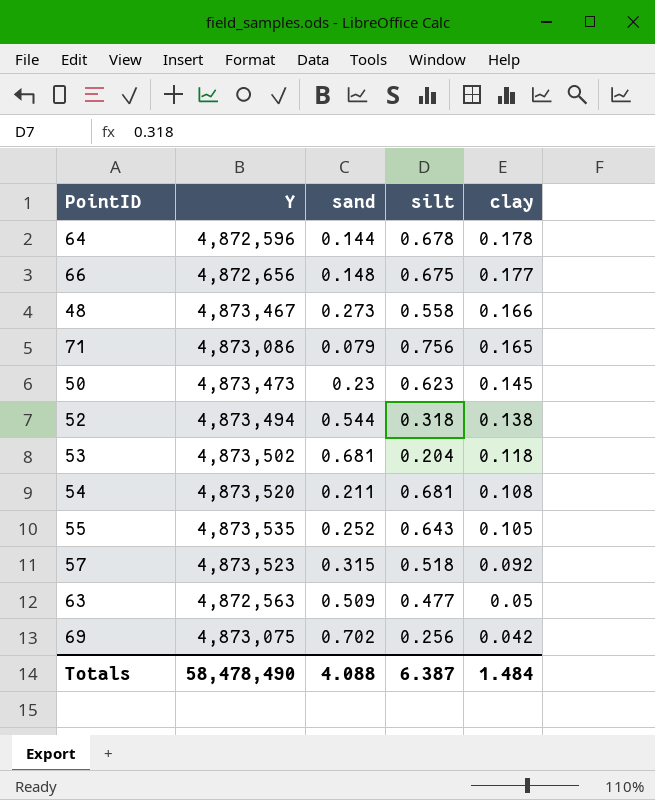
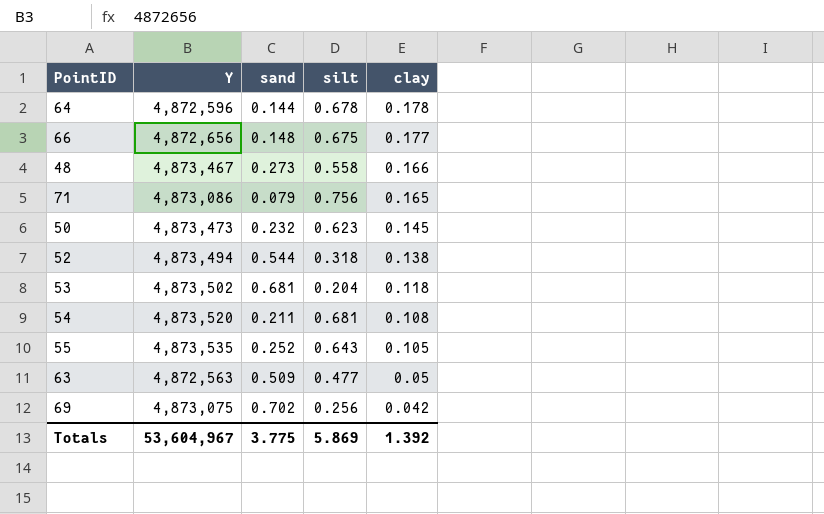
row 57: 4,873,523 | 0.315 | 0.518 | 0.092 -> none
50 | sand: 0.23 -> 0.232
Totals | Y: 58,478,490 -> 53,604,967
Totals | sand: 4.088 -> 3.775
Totals | silt: 6.387 -> 5.869
Totals | clay: 1.484 -> 1.392

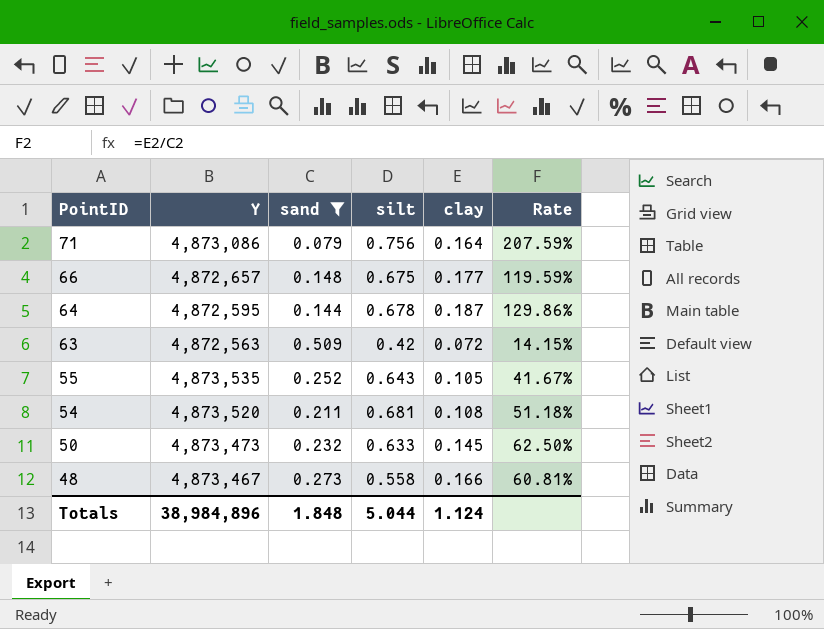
filter: none -> sand <= 0.509
row order: clay descending -> PointID descending
column Rate | formula: none -> [clay] / [sand]
71 | clay: 0.165 -> 0.164
66 | Y: 4,872,656 -> 4,872,657
64 | Y: 4,872,596 -> 4,872,595
64 | clay: 0.178 -> 0.187
63 | silt: 0.477 -> 0.42
63 | clay: 0.05 -> 0.072
50 | silt: 0.623 -> 0.633
Totals | Y: 53,604,967 -> 38,984,896
Totals | sand: 3.775 -> 1.848
Totals | silt: 5.869 -> 5.044
Totals | clay: 1.392 -> 1.124

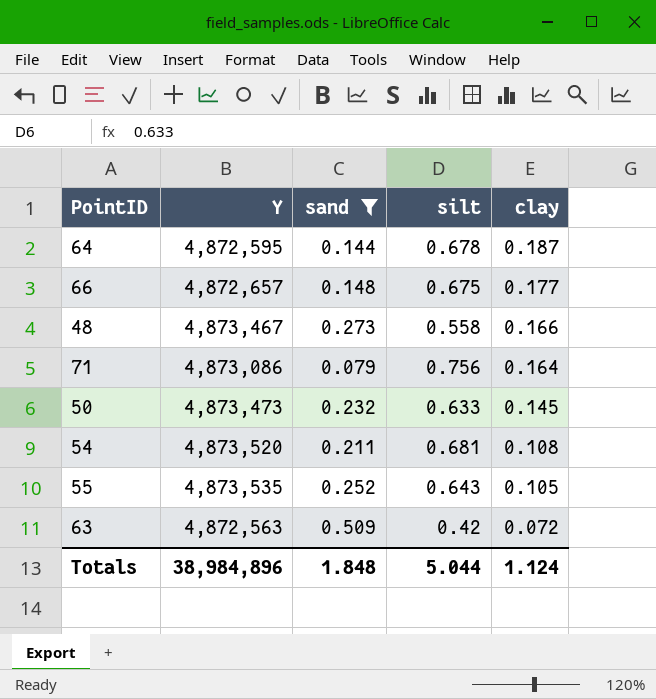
row order: PointID descending -> clay descending
column Rate | formula: [clay] / [sand] -> none

